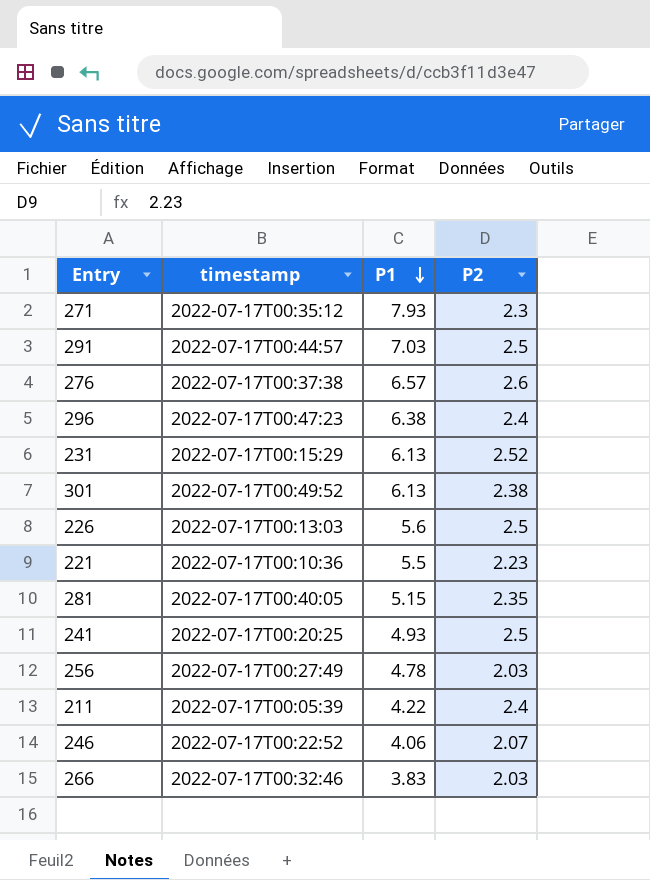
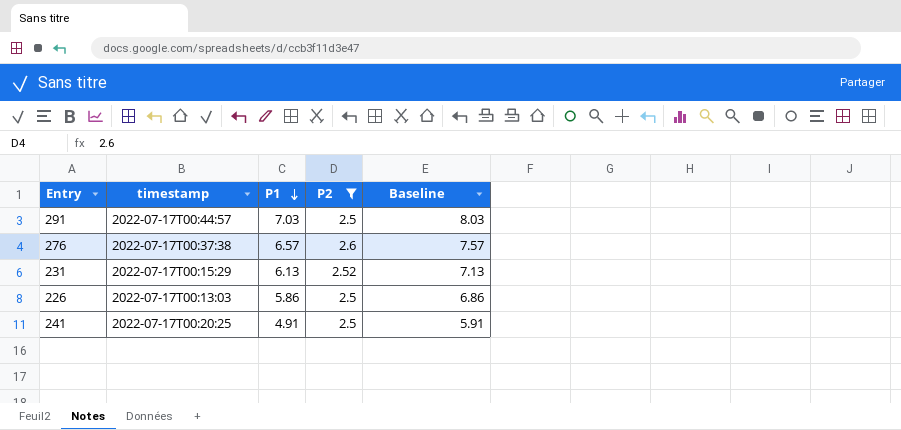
filter: none -> P2 >= 2.5
column Baseline | formula: none -> [P1] + 1
226 | P1: 5.6 -> 5.86
241 | P1: 4.93 -> 4.91

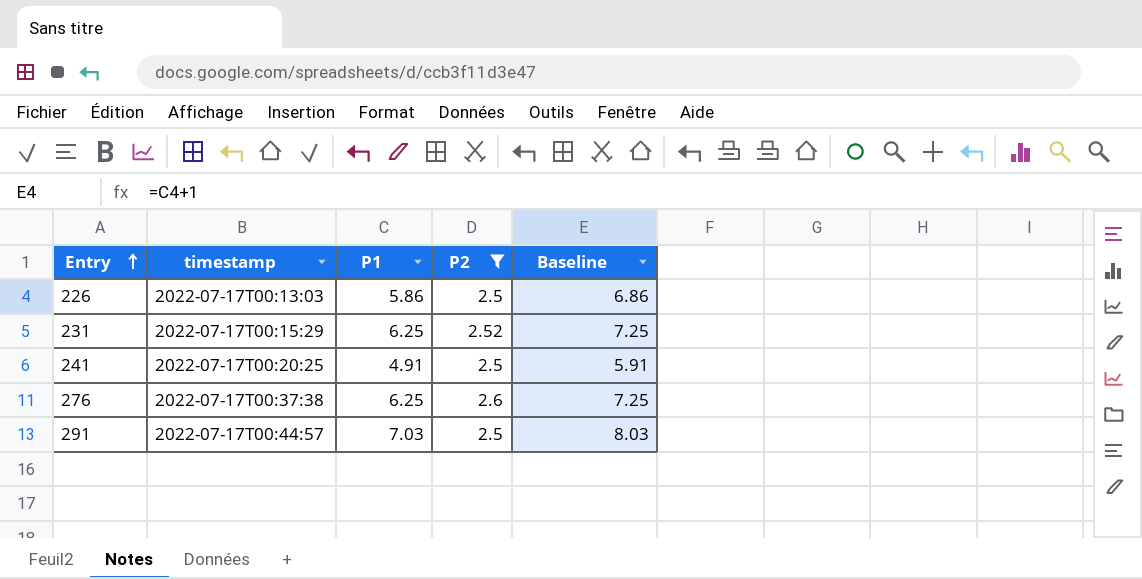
row order: P1 descending -> Entry ascending
231 | P1: 6.13 -> 6.25
231 | Baseline: 7.13 -> 7.25
276 | P1: 6.57 -> 6.25
276 | Baseline: 7.57 -> 7.25

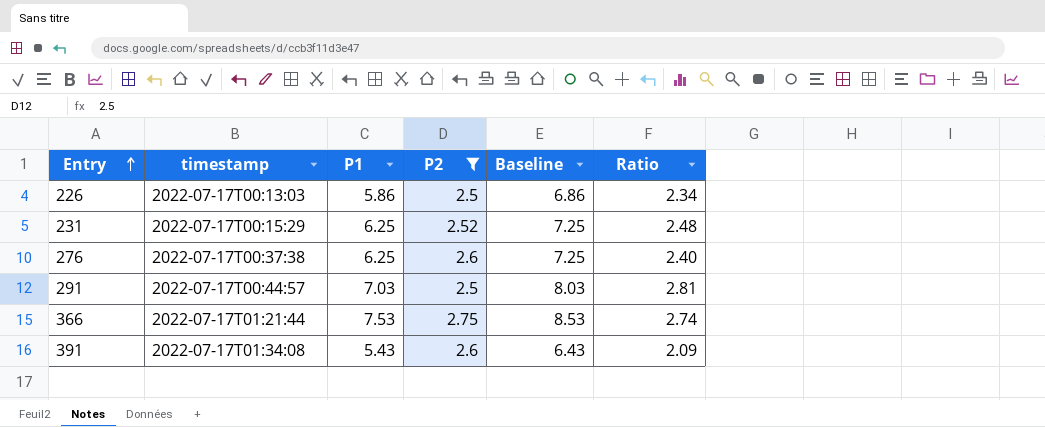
column Ratio | formula: none -> [P1] / [P2]
row 241: 2022-07-17T00:20:25 | 4.91 | 2.5 | 5.91 -> none
row 366: none -> 2022-07-17T01:21:44 | 7.53 | 2.75 | 8.53 | 2.74
row 391: none -> 2022-07-17T01:34:08 | 5.43 | 2.6 | 6.43 | 2.09

